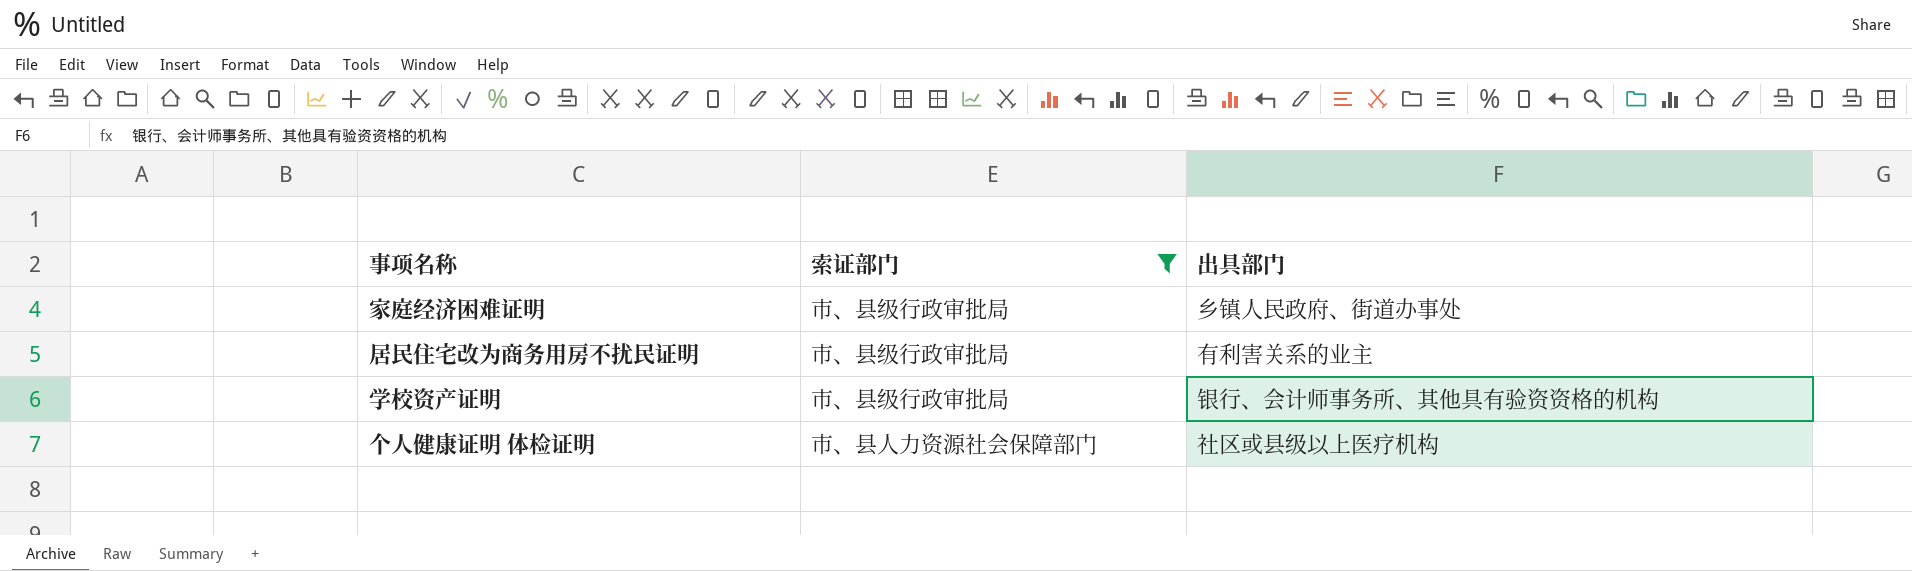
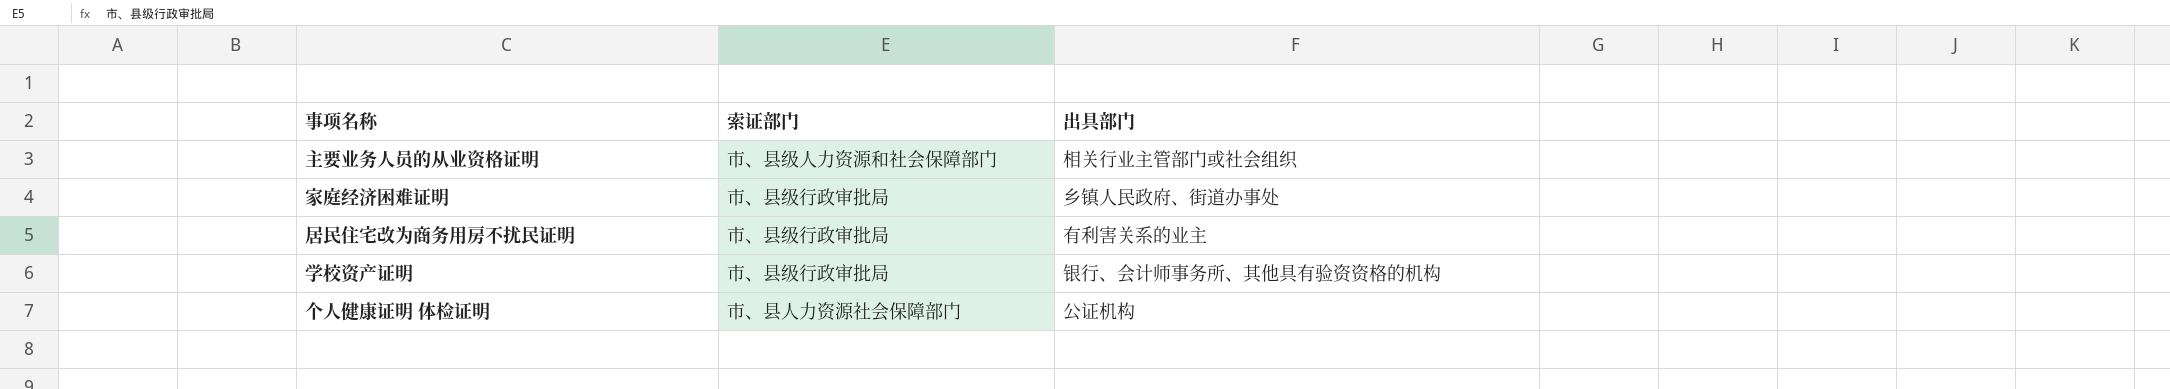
filter: 索证部门 != 市、县级人力资源和社会保障部门 -> none
个人健康证明 体检证明 | 出具部门: 社区或县级以上医疗机构 -> 公证机构

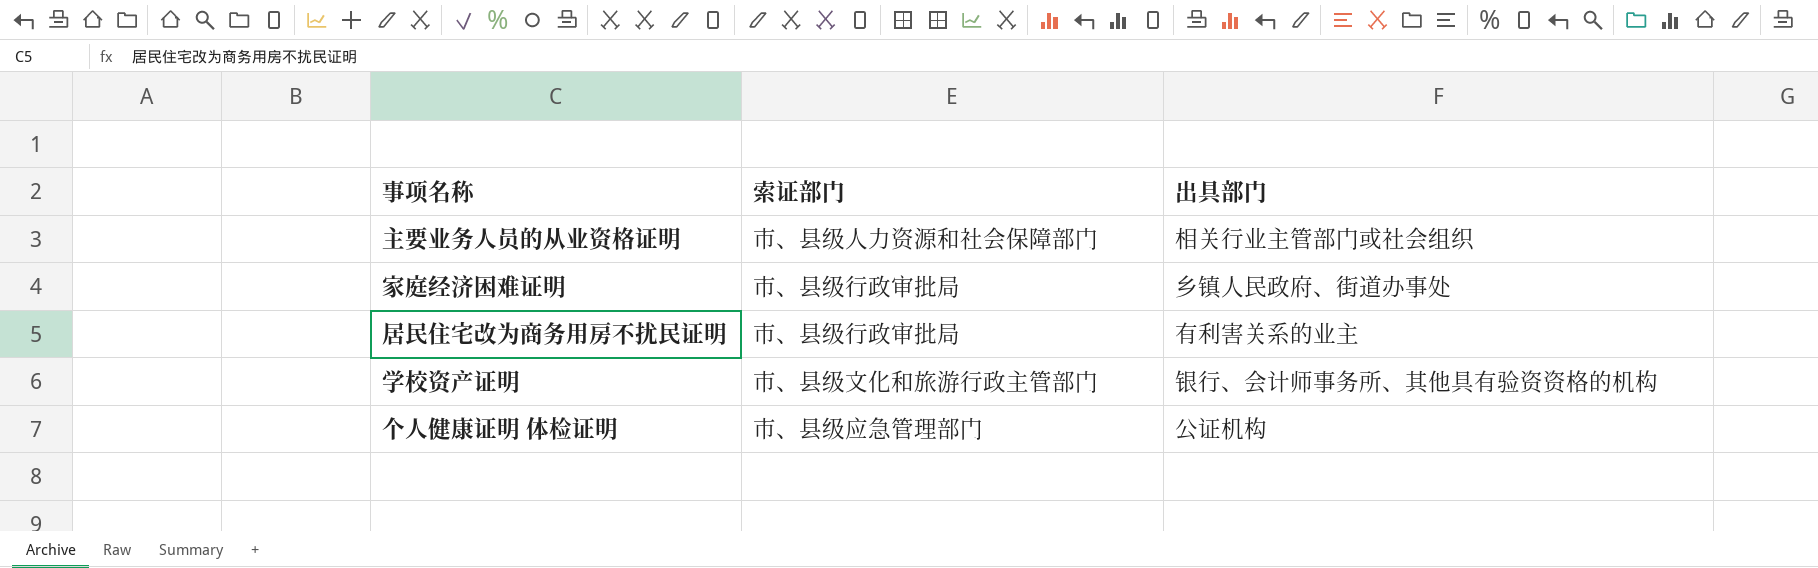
学校资产证明 | 索证部门: 市、县级行政审批局 -> 市、县级文化和旅游行政主管部门
个人健康证明 体检证明 | 索证部门: 市、县人力资源社会保障部门 -> 市、县级应急管理部门

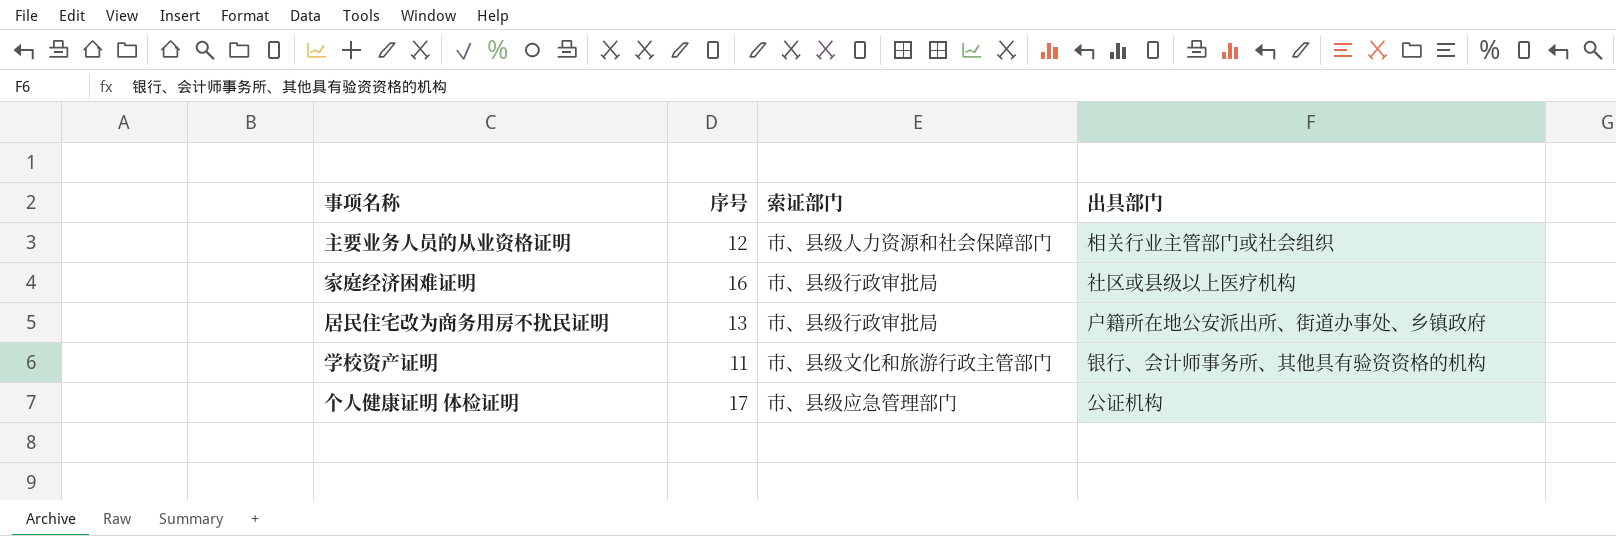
column 序号 | position: none -> 2
家庭经济困难证明 | 出具部门: 乡镇人民政府、街道办事处 -> 社区或县级以上医疗机构
居民住宅改为商务用房不扰民证明 | 出具部门: 有利害关系的业主 -> 户籍所在地公安派出所、街道办事处、乡镇政府

